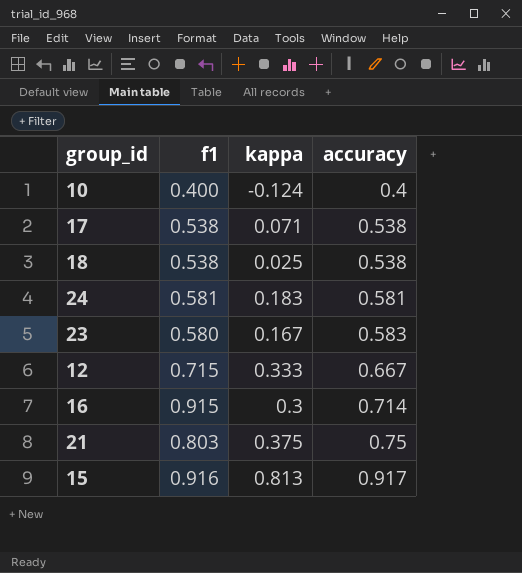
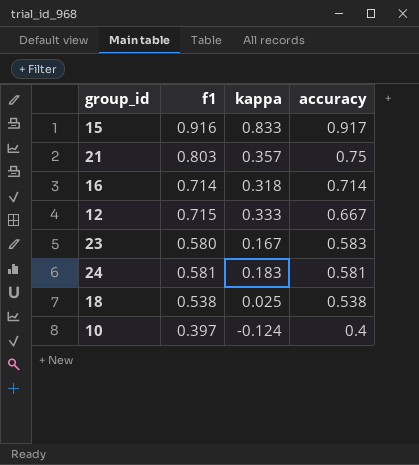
row order: accuracy ascending -> accuracy descending
row 17: 0.538 | 0.071 | 0.538 -> none
15 | kappa: 0.813 -> 0.833
21 | kappa: 0.375 -> 0.357
16 | f1: 0.915 -> 0.714
16 | kappa: 0.3 -> 0.318
10 | f1: 0.400 -> 0.397

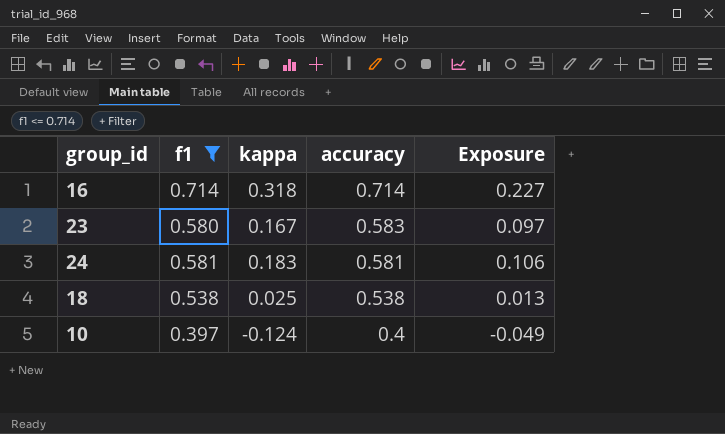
filter: none -> f1 <= 0.714
column Exposure | formula: none -> [f1] * [kappa]

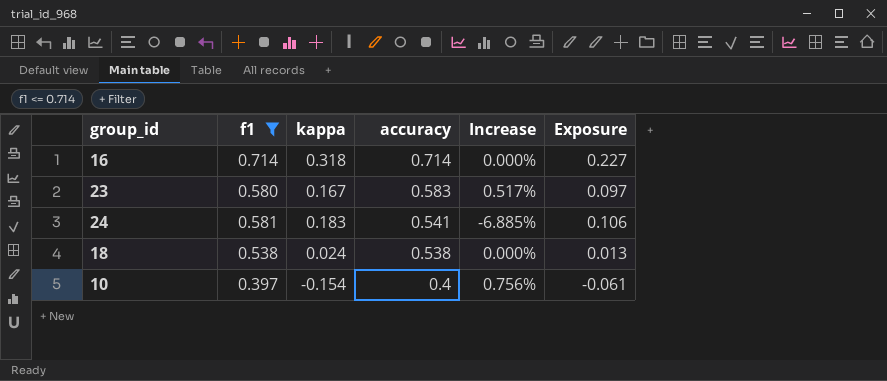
column Increase | formula: none -> ([accuracy] - [f1]) / [f1]
24 | accuracy: 0.581 -> 0.541
18 | kappa: 0.025 -> 0.024
10 | kappa: -0.124 -> -0.154
10 | Exposure: -0.049 -> -0.061

